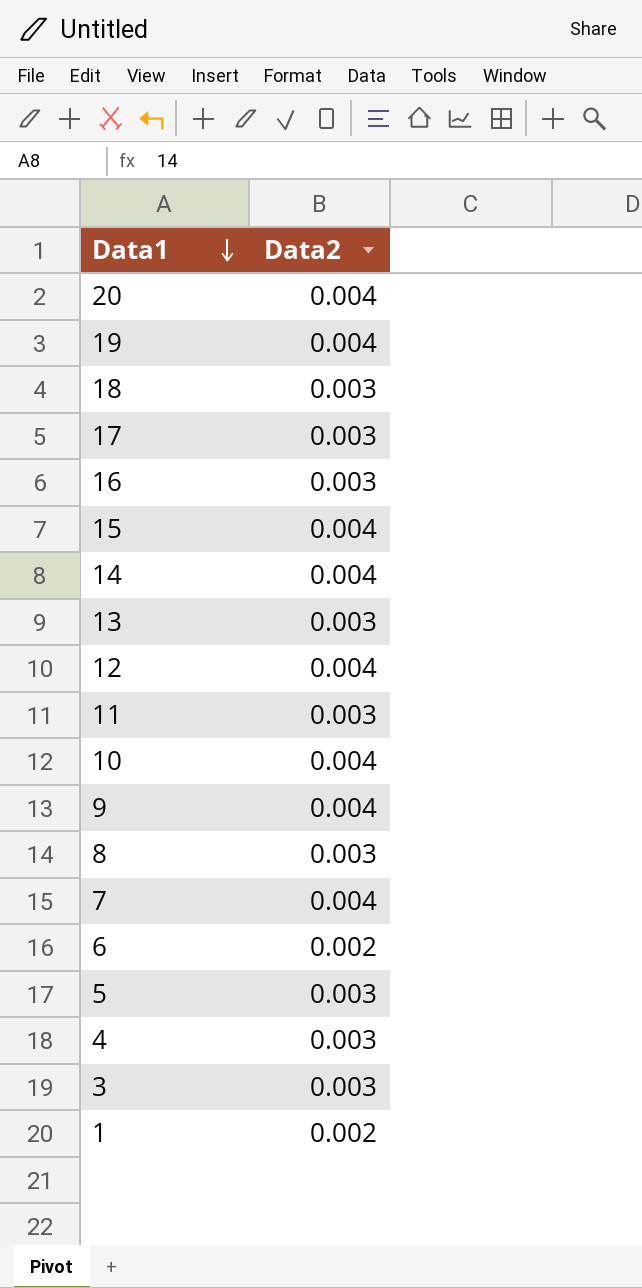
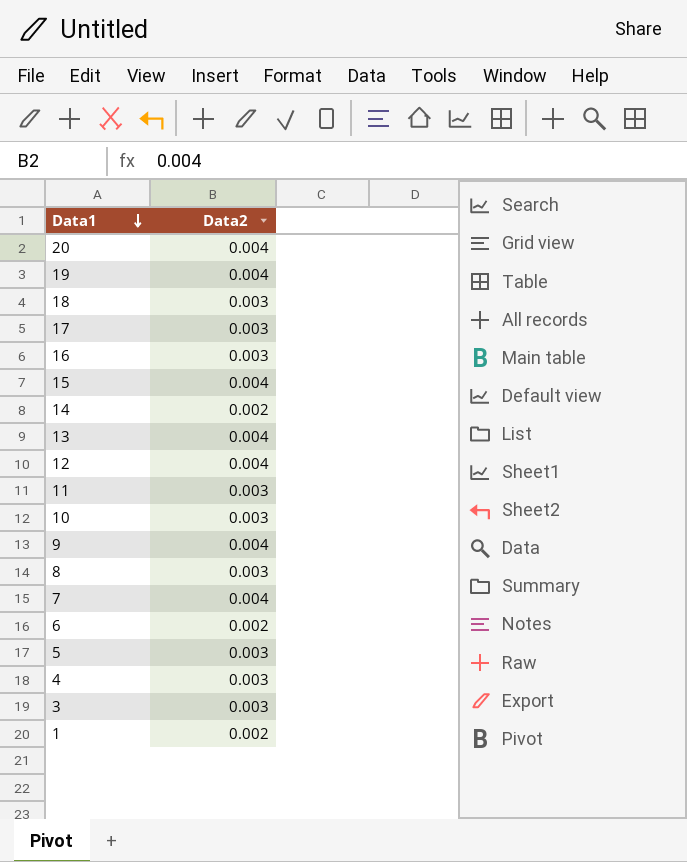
14 | Data2: 0.004 -> 0.002
13 | Data2: 0.003 -> 0.004
10 | Data2: 0.004 -> 0.003

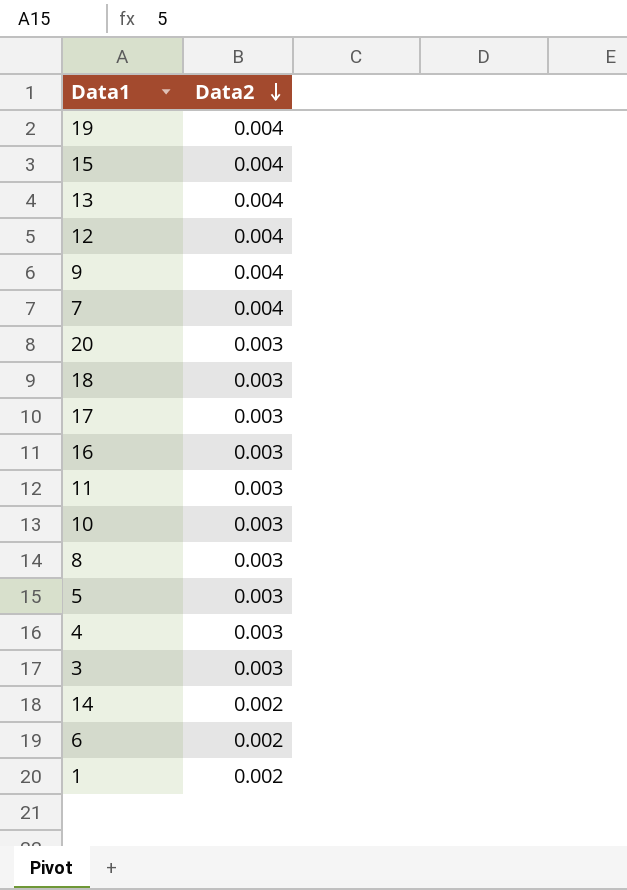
row order: Data1 descending -> Data2 descending
20 | Data2: 0.004 -> 0.003

